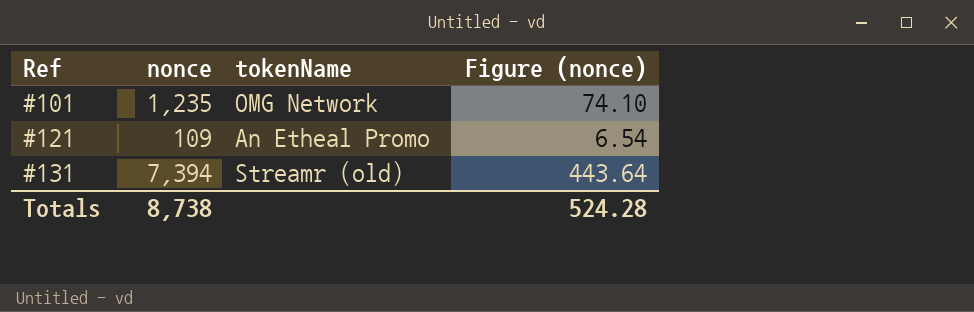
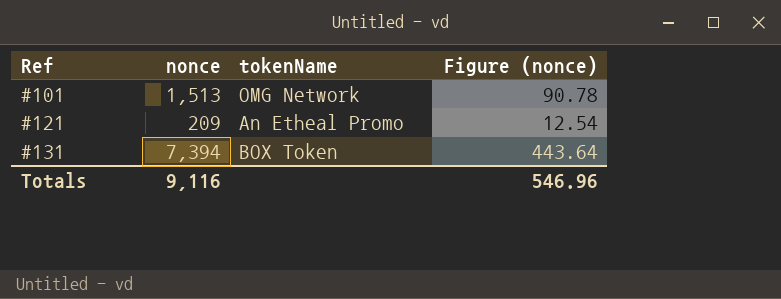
#101 | nonce: 1,235 -> 1,513
#101 | Figure (nonce): 74.10 -> 90.78
#121 | nonce: 109 -> 209
#121 | Figure (nonce): 6.54 -> 12.54
#131 | tokenName: Streamr (old) -> BOX Token
Totals | nonce: 8,738 -> 9,116
Totals | Figure (nonce): 524.28 -> 546.96

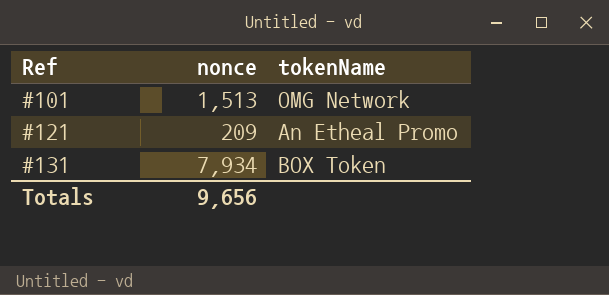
column Figure (nonce) | formula: [nonce] * 0.06 -> none
#131 | nonce: 7,394 -> 7,934
Totals | nonce: 9,116 -> 9,656

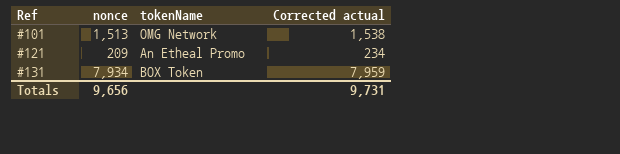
column Corrected actual | formula: none -> [nonce] + 25

